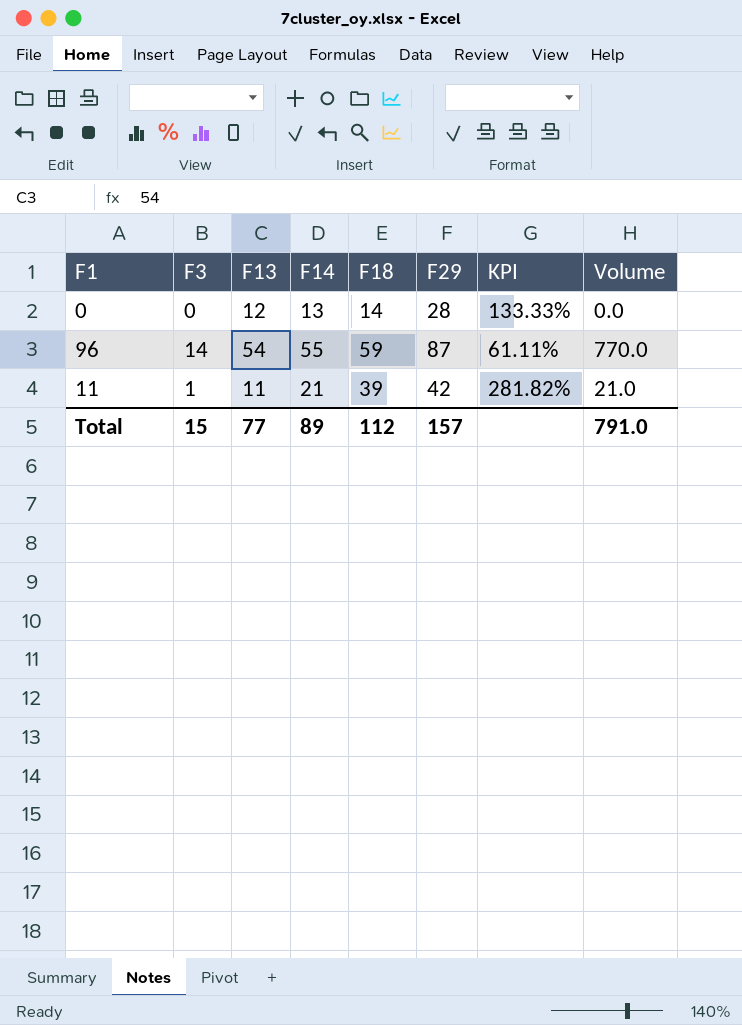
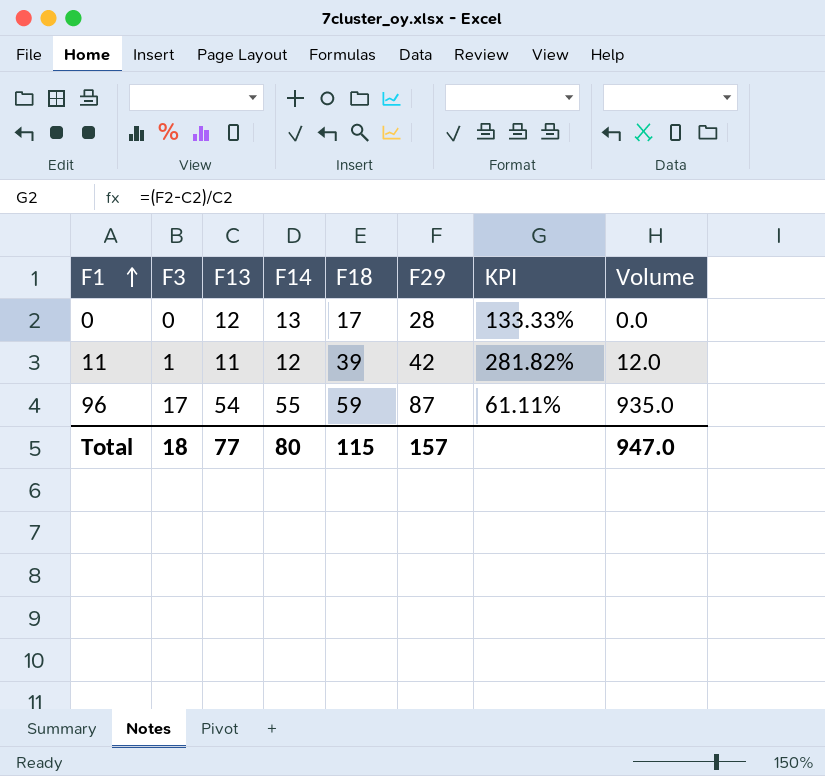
row order: none -> F1 ascending
0 | F18: 14 -> 17
11 | F14: 21 -> 12
11 | Volume: 21.0 -> 12.0
96 | F3: 14 -> 17
96 | Volume: 770.0 -> 935.0
Total | F3: 15 -> 18
Total | F14: 89 -> 80
Total | F18: 112 -> 115
Total | Volume: 791.0 -> 947.0

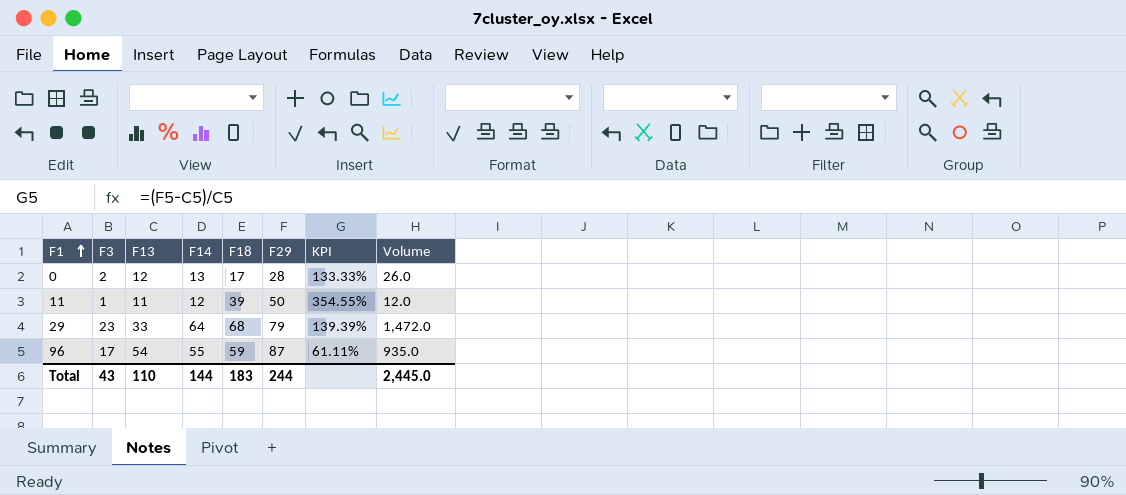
0 | F3: 0 -> 2
0 | Volume: 0.0 -> 26.0
11 | F29: 42 -> 50
11 | KPI: 281.82% -> 354.55%
row 29: none -> 23 | 33 | 64 | 68 | 79 | 139.39% | 1,472.0
Total | F3: 18 -> 43
Total | F13: 77 -> 110
Total | F14: 80 -> 144
Total | F18: 115 -> 183
Total | F29: 157 -> 244
Total | Volume: 947.0 -> 2,445.0

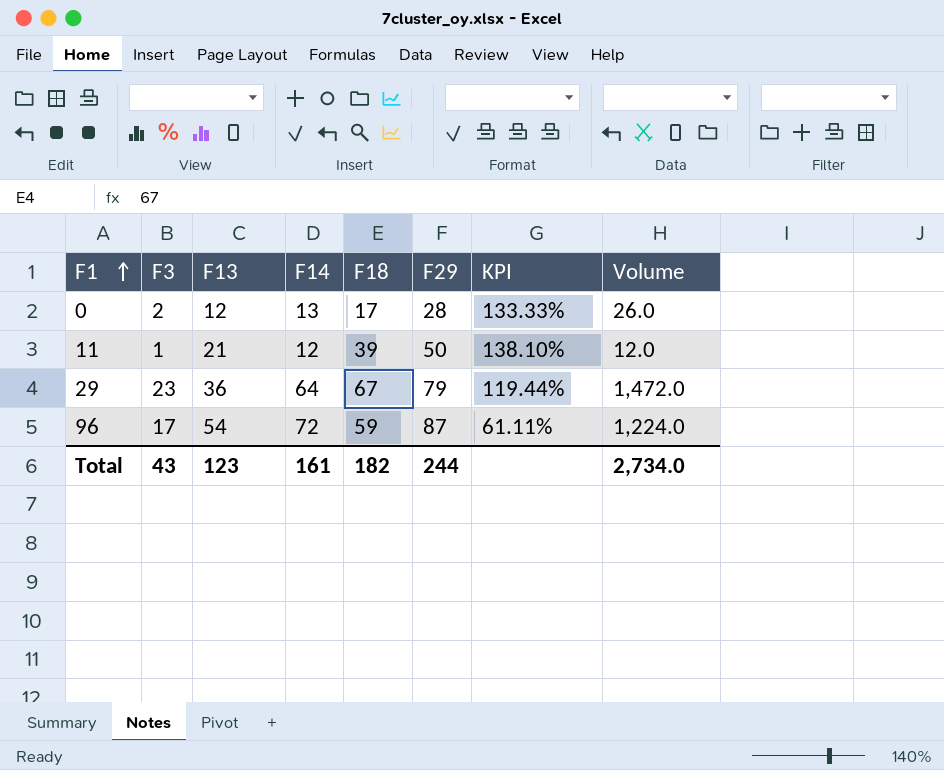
11 | F13: 11 -> 21
11 | KPI: 354.55% -> 138.10%
29 | F13: 33 -> 36
29 | F18: 68 -> 67
29 | KPI: 139.39% -> 119.44%
96 | F14: 55 -> 72
96 | Volume: 935.0 -> 1,224.0
Total | F13: 110 -> 123
Total | F14: 144 -> 161
Total | F18: 183 -> 182
Total | Volume: 2,445.0 -> 2,734.0

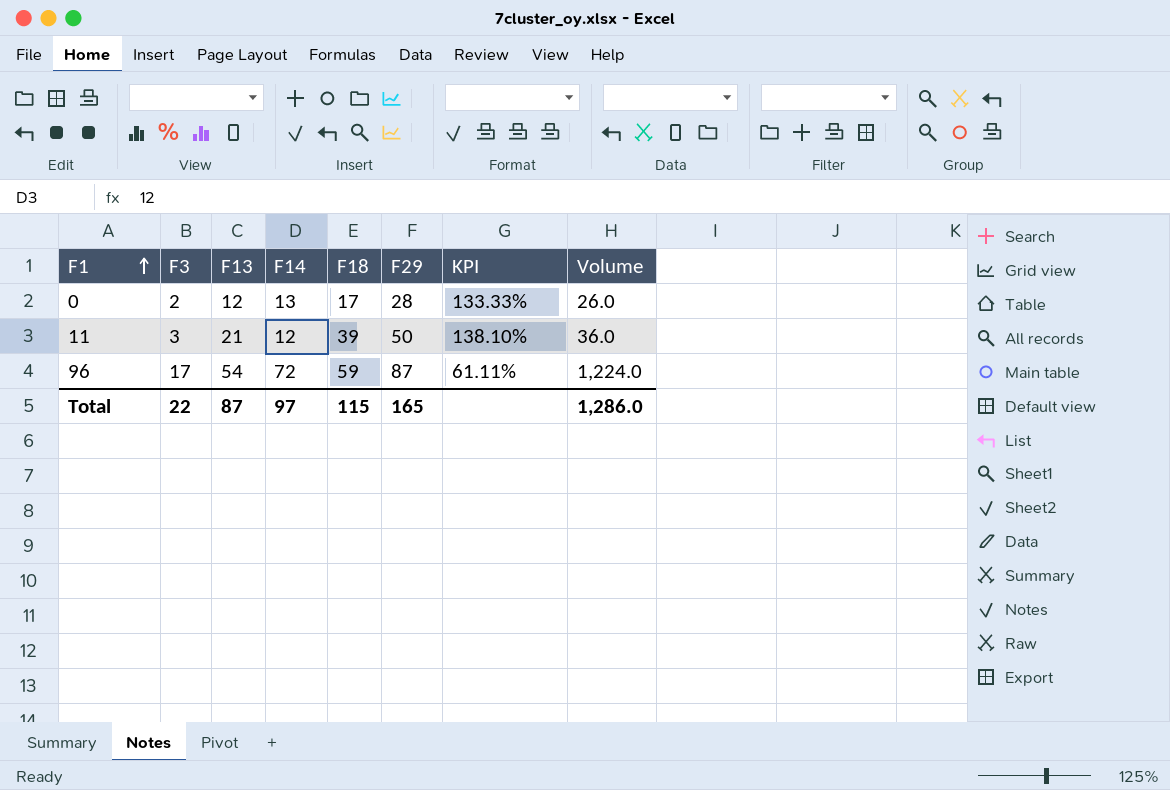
row 29: 23 | 36 | 64 | 67 | 79 | 119.44% | 1,472.0 -> none
11 | F3: 1 -> 3
11 | Volume: 12.0 -> 36.0
Total | F3: 43 -> 22
Total | F13: 123 -> 87
Total | F14: 161 -> 97
Total | F18: 182 -> 115
Total | F29: 244 -> 165
Total | Volume: 2,734.0 -> 1,286.0

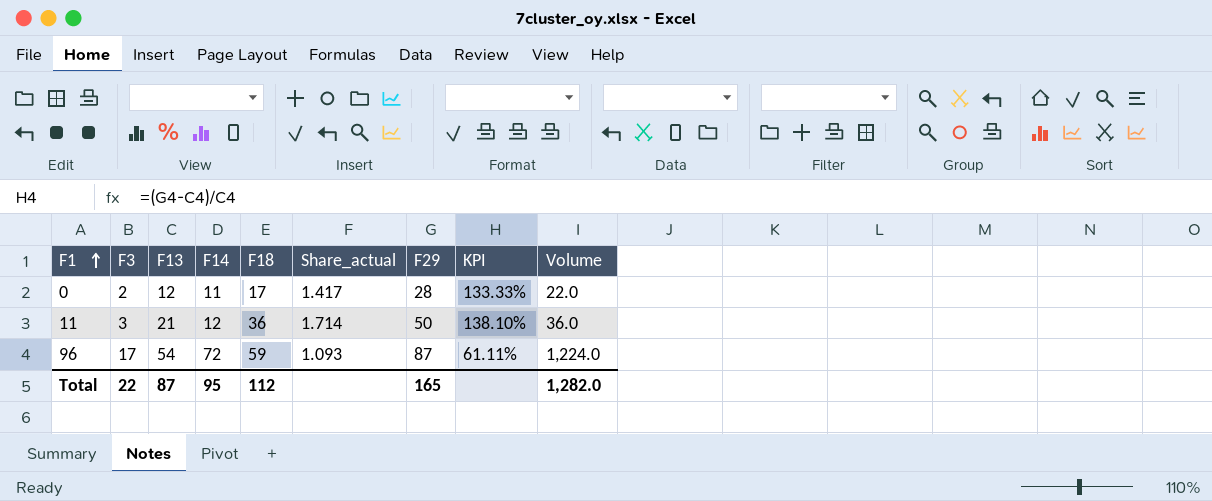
column Share_actual | formula: none -> [F18] / [F13]
0 | F14: 13 -> 11
0 | Volume: 26.0 -> 22.0
11 | F18: 39 -> 36
Total | F14: 97 -> 95
Total | F18: 115 -> 112
Total | Volume: 1,286.0 -> 1,282.0

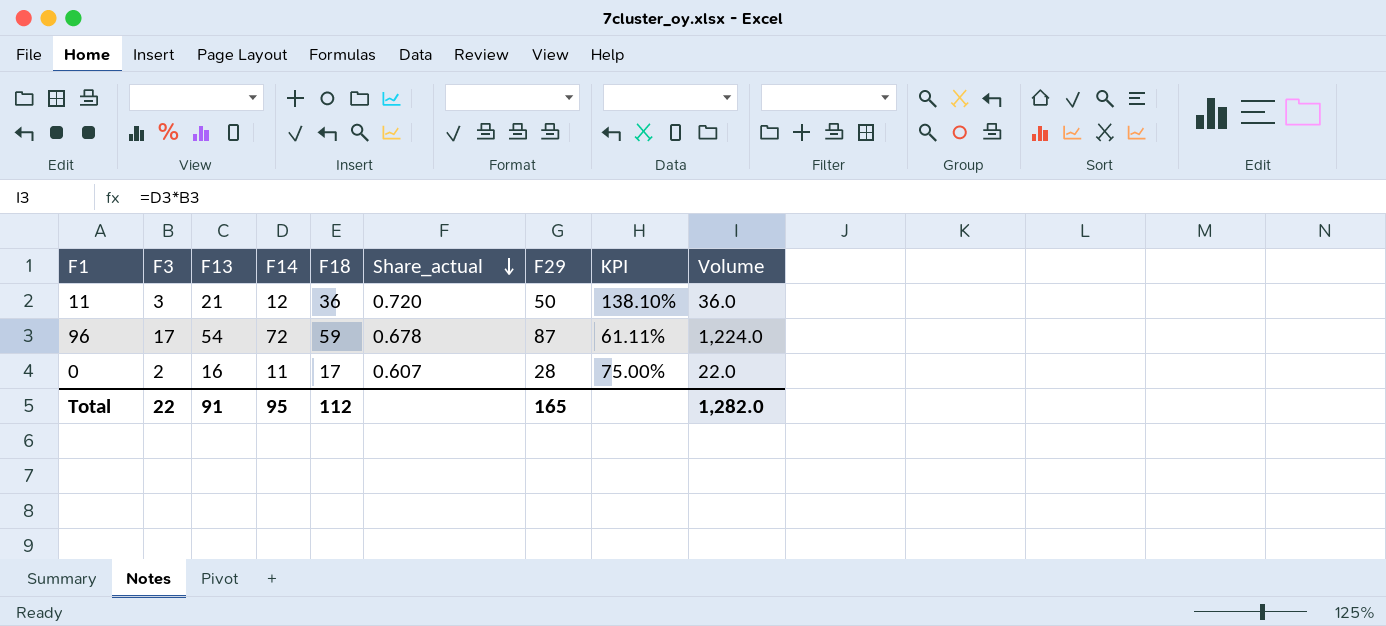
row order: F1 ascending -> Share_actual descending
column Share_actual | formula: [F18] / [F13] -> [F18] / [F29]
0 | F13: 12 -> 16
0 | KPI: 133.33% -> 75.00%
Total | F13: 87 -> 91

